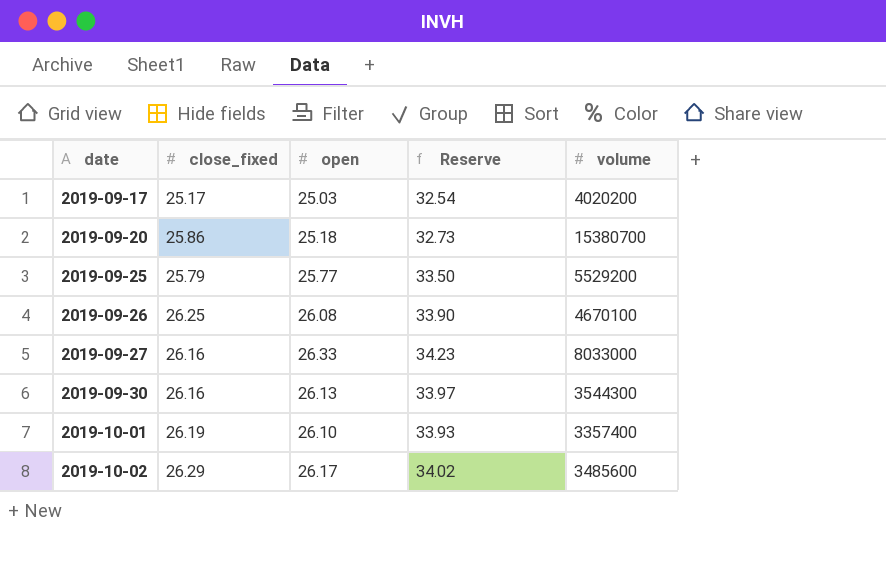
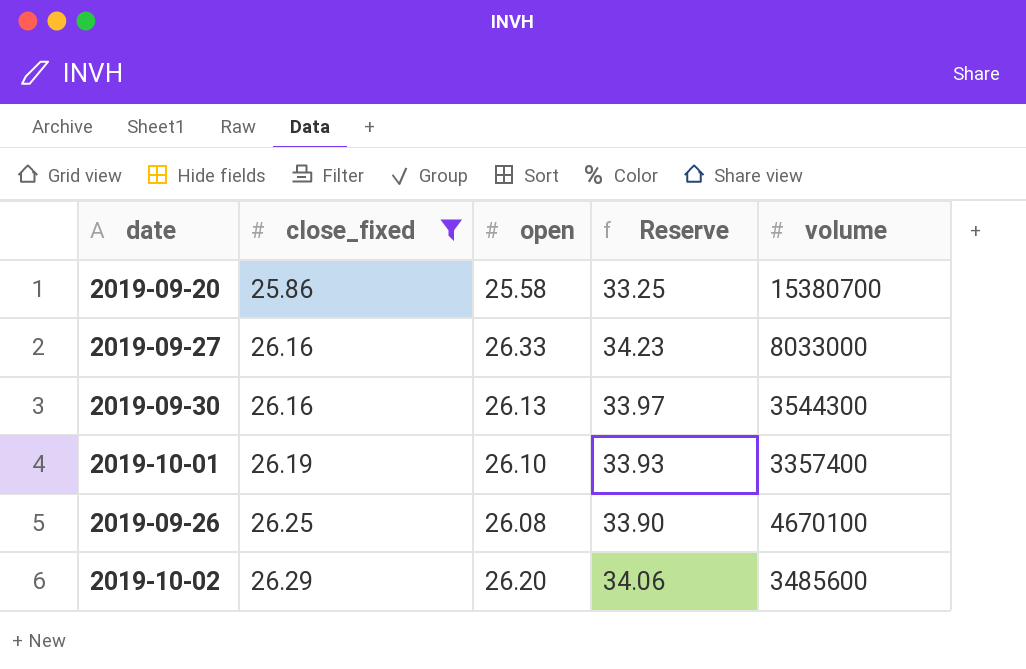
filter: none -> close_fixed >= 25.86
row order: date ascending -> close_fixed ascending
2019-09-20 | open: 25.18 -> 25.58
2019-09-20 | Reserve: 32.73 -> 33.25
2019-10-02 | open: 26.17 -> 26.20
2019-10-02 | Reserve: 34.02 -> 34.06

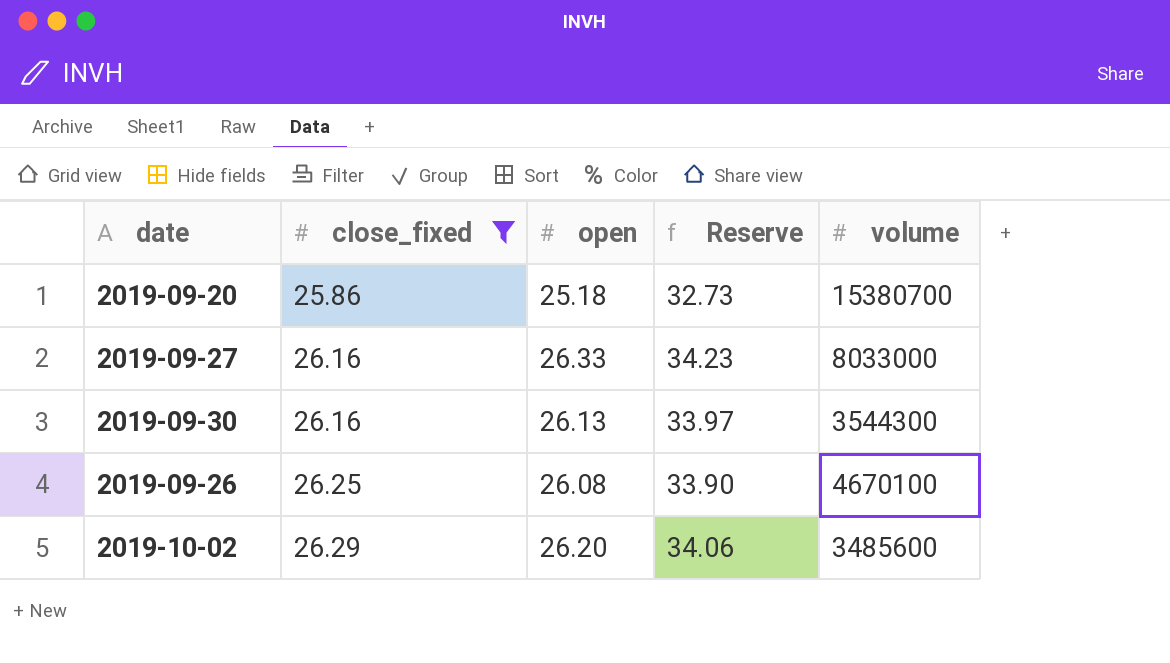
row 2019-10-01: 26.19 | 26.10 | 33.93 | 3357400 -> none
2019-09-20 | open: 25.58 -> 25.18
2019-09-20 | Reserve: 33.25 -> 32.73

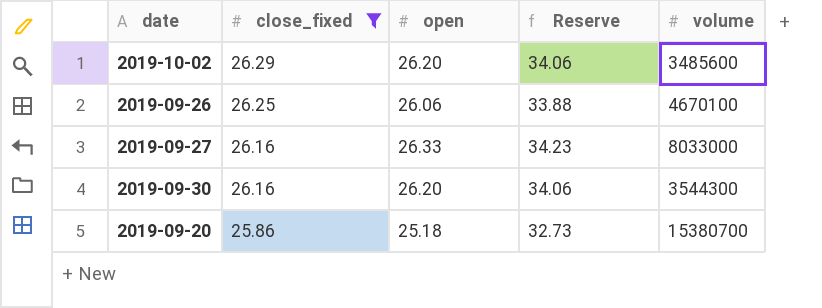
row order: close_fixed ascending -> close_fixed descending
2019-09-26 | open: 26.08 -> 26.06
2019-09-26 | Reserve: 33.90 -> 33.88
2019-09-30 | open: 26.13 -> 26.20
2019-09-30 | Reserve: 33.97 -> 34.06

